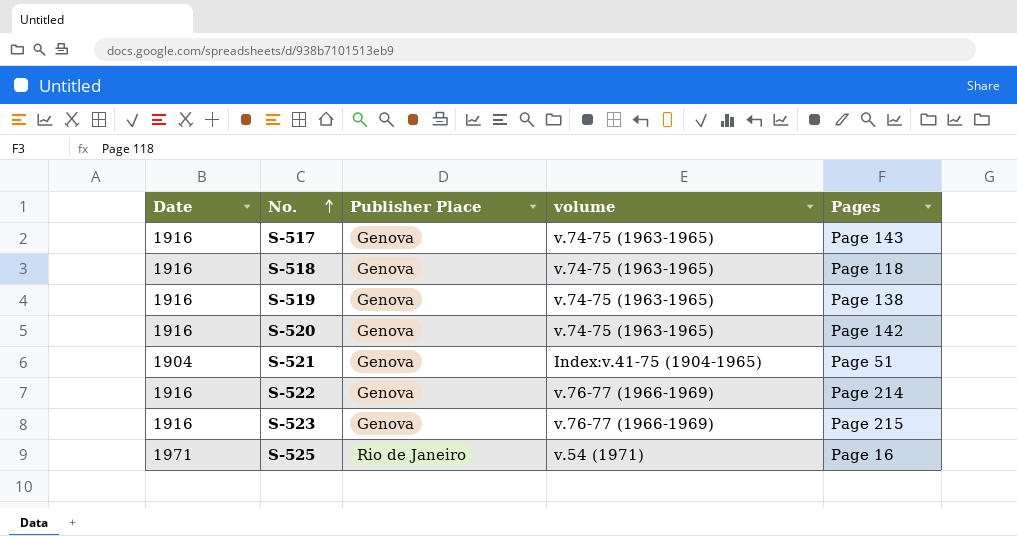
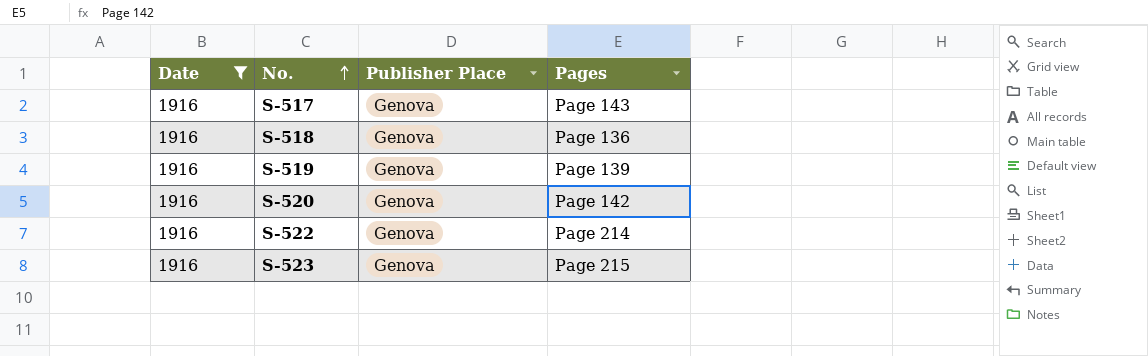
filter: none -> Date = 1916
column volume | position: 4 -> none
S-518 | Pages: Page 118 -> Page 136
S-519 | Pages: Page 138 -> Page 139

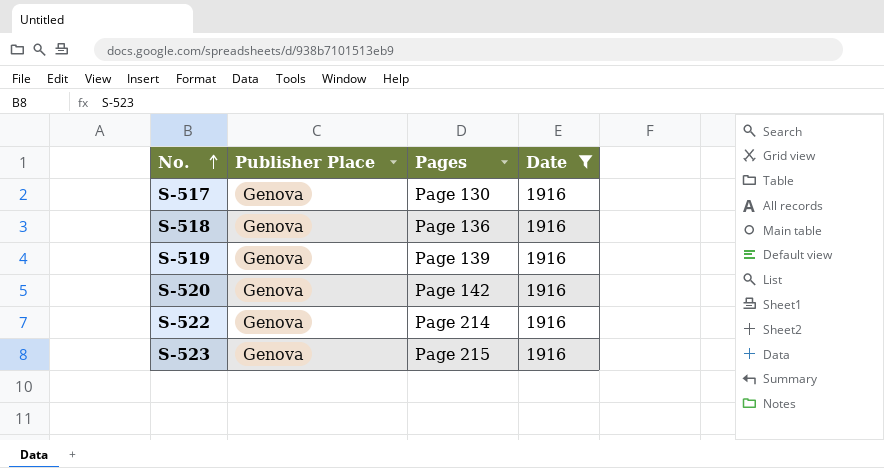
column Date | position: 1 -> 4
S-517 | Pages: Page 143 -> Page 130

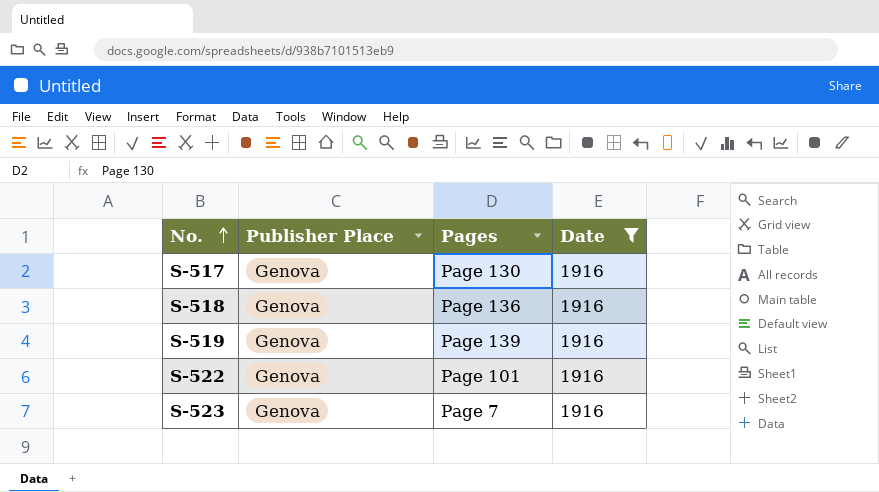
row S-520: Genova | Page 142 | 1916 -> none
S-522 | Pages: Page 214 -> Page 101
S-523 | Pages: Page 215 -> Page 7

